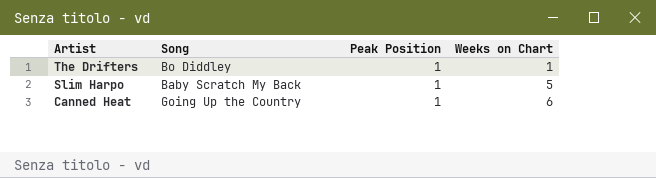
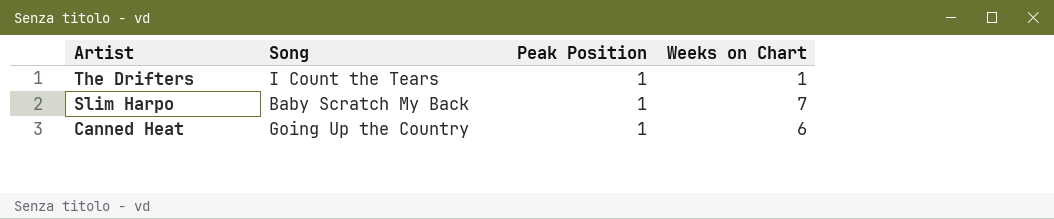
The Drifters | Song: Bo Diddley -> I Count the Tears
Slim Harpo | Weeks on Chart: 5 -> 7

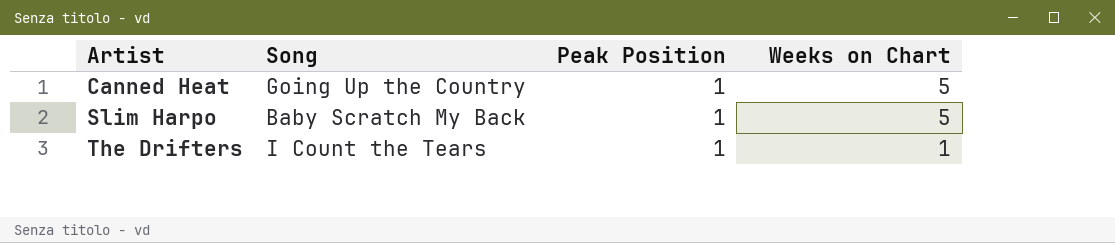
row order: Artist descending -> Artist ascending
Canned Heat | Weeks on Chart: 6 -> 5
Slim Harpo | Weeks on Chart: 7 -> 5

